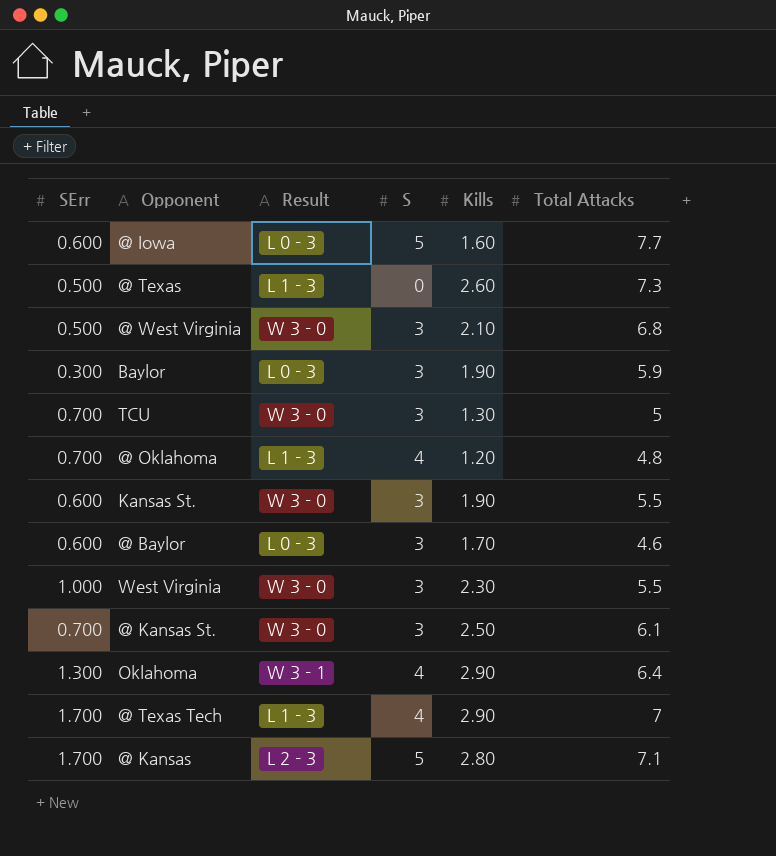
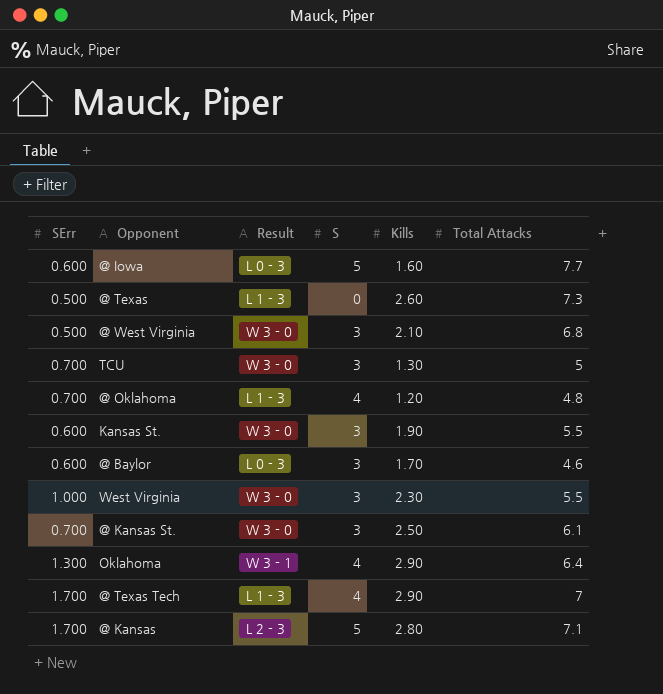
row Baylor: 0.300 | L 0 - 3 | 3 | 1.90 | 5.9 -> none

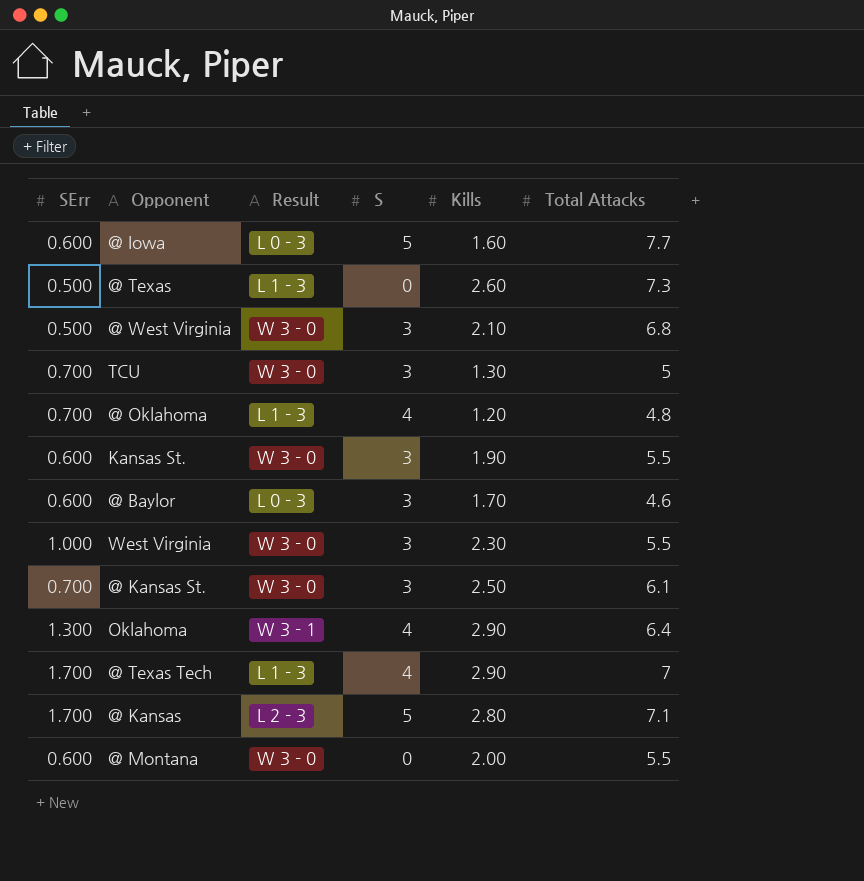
row @ Montana: none -> 0.600 | W 3 - 0 | 0 | 2.00 | 5.5

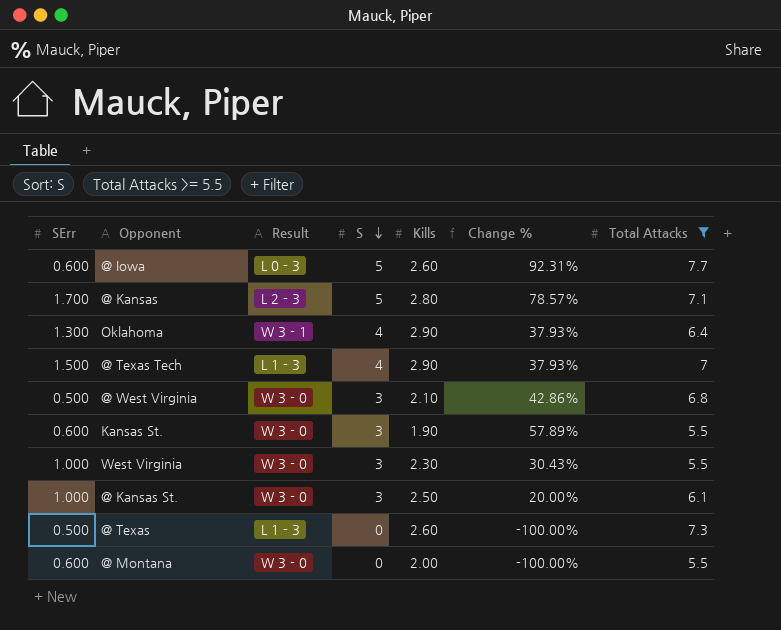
filter: none -> Total Attacks >= 5.5
row order: none -> S descending
column Change % | formula: none -> ([S] - [Kills]) / [Kills]
@ Iowa | Kills: 1.60 -> 2.60
@ Texas Tech | SErr: 1.700 -> 1.500
@ Kansas St. | SErr: 0.700 -> 1.000

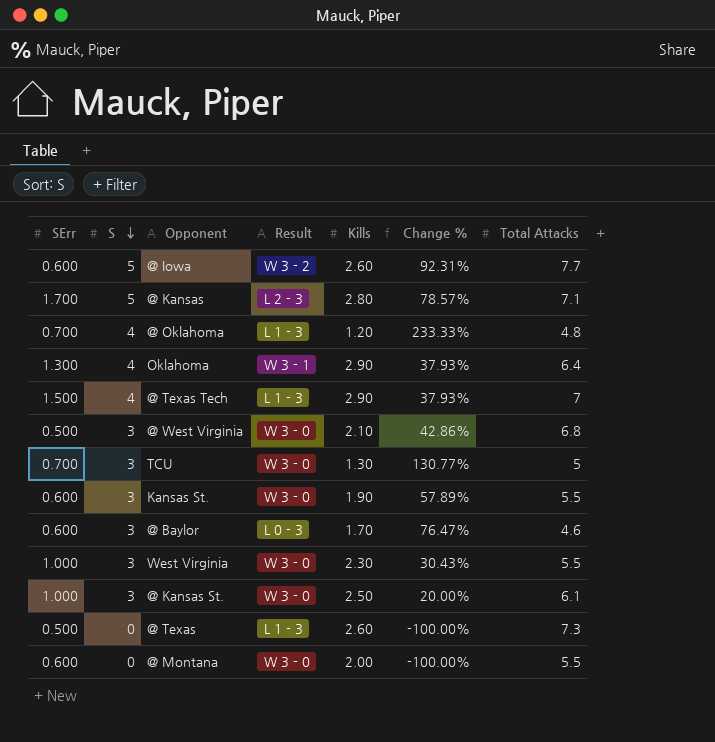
filter: Total Attacks >= 5.5 -> none
column S | position: 4 -> 2
@ Iowa | Result: L 0 - 3 -> W 3 - 2

